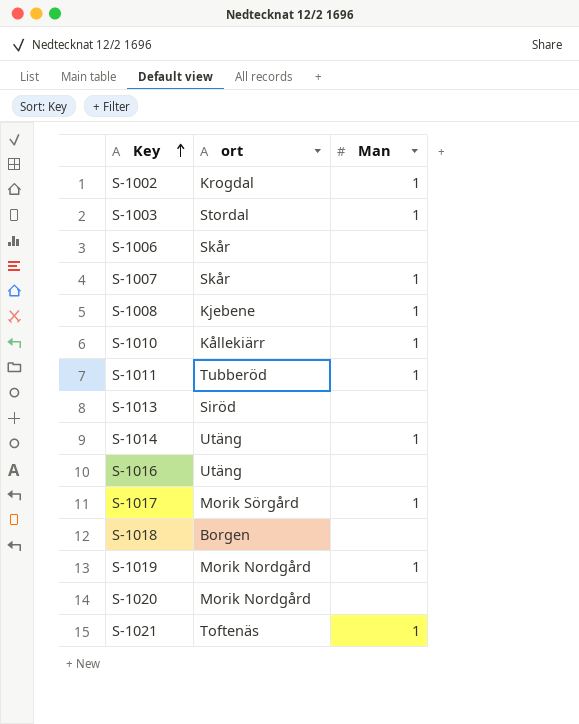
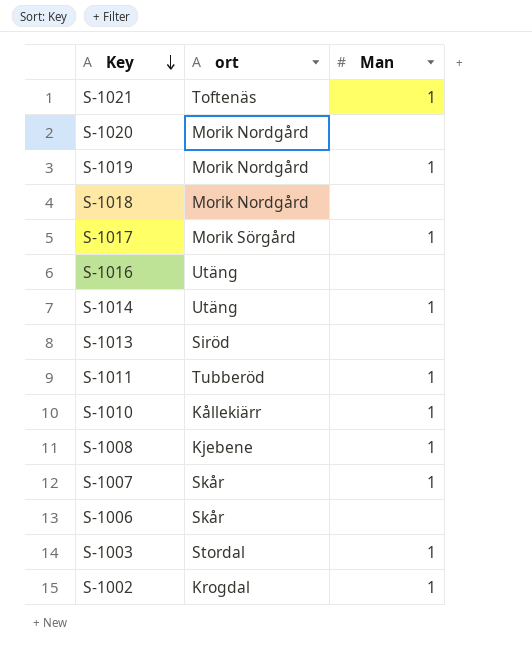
row order: Key ascending -> Key descending
S-1018 | ort: Borgen -> Morik Nordgård

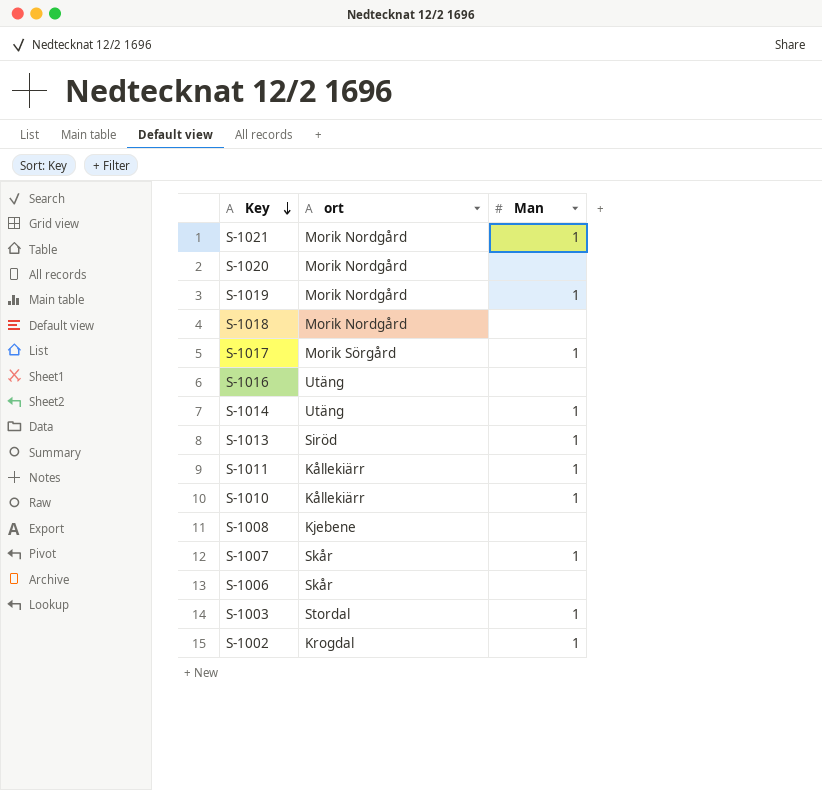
S-1021 | ort: Toftenäs -> Morik Nordgård
S-1013 | Man: none -> 1
S-1011 | ort: Tubberöd -> Kållekiärr
S-1008 | Man: 1 -> none

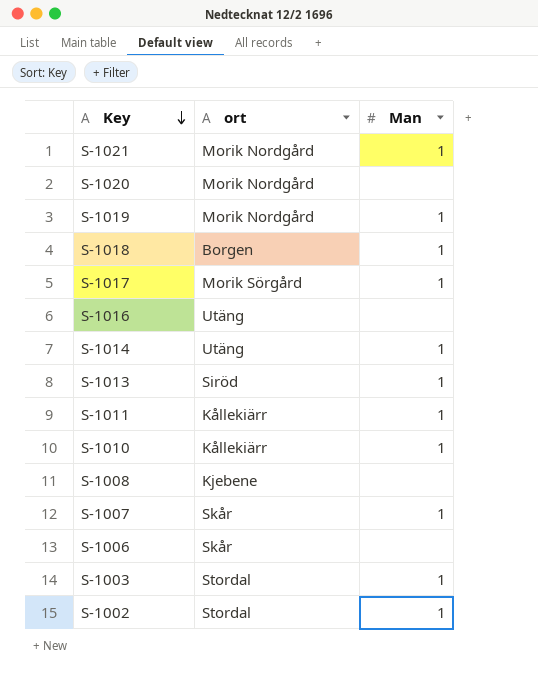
S-1018 | ort: Morik Nordgård -> Borgen
S-1018 | Man: none -> 1
S-1002 | ort: Krogdal -> Stordal

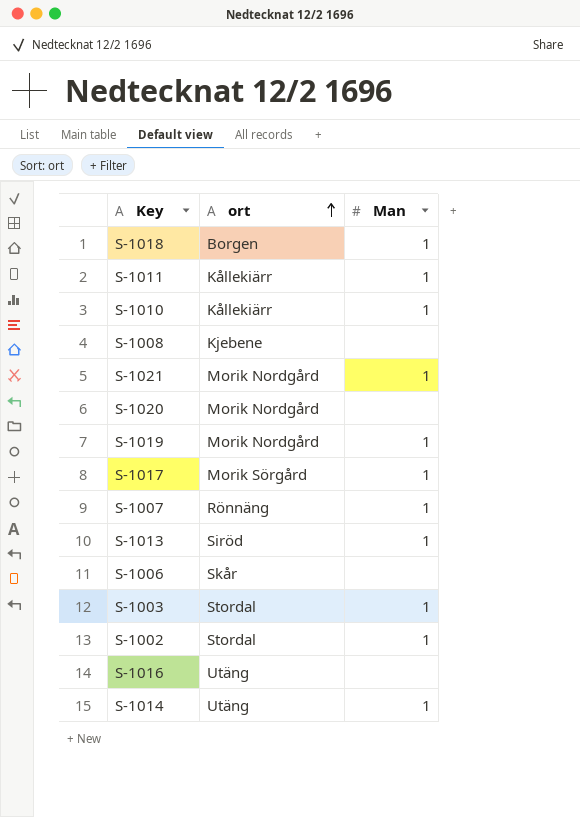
row order: Key descending -> ort ascending
S-1007 | ort: Skår -> Rönnäng

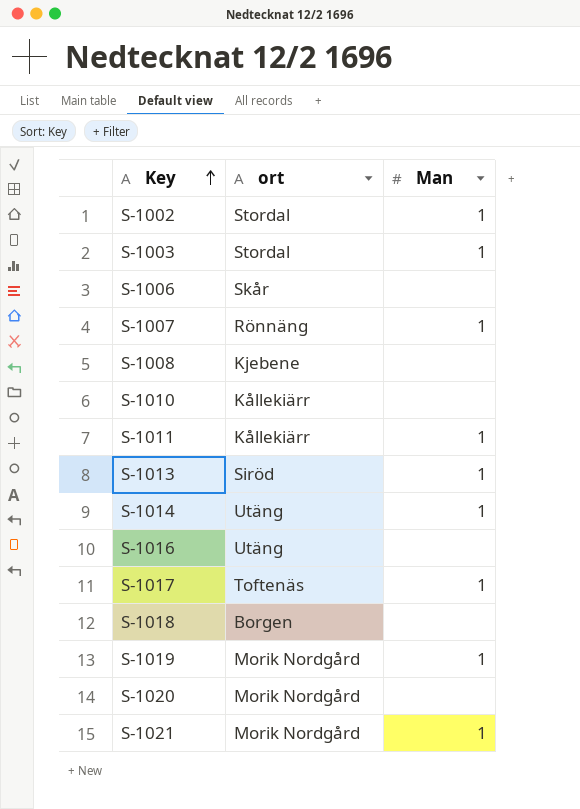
row order: ort ascending -> Key ascending
S-1010 | Man: 1 -> none
S-1017 | ort: Morik Sörgård -> Toftenäs
S-1018 | Man: 1 -> none

